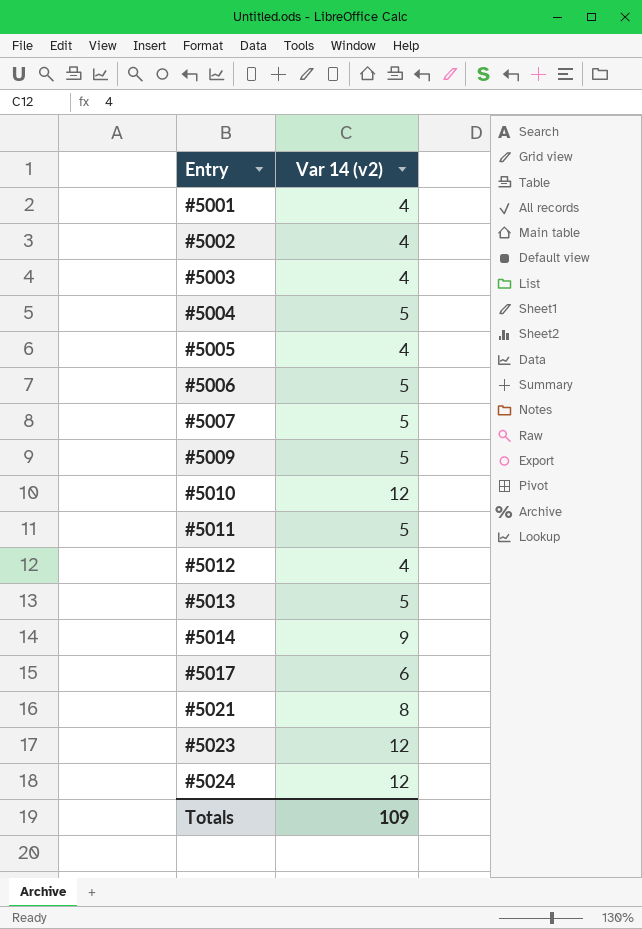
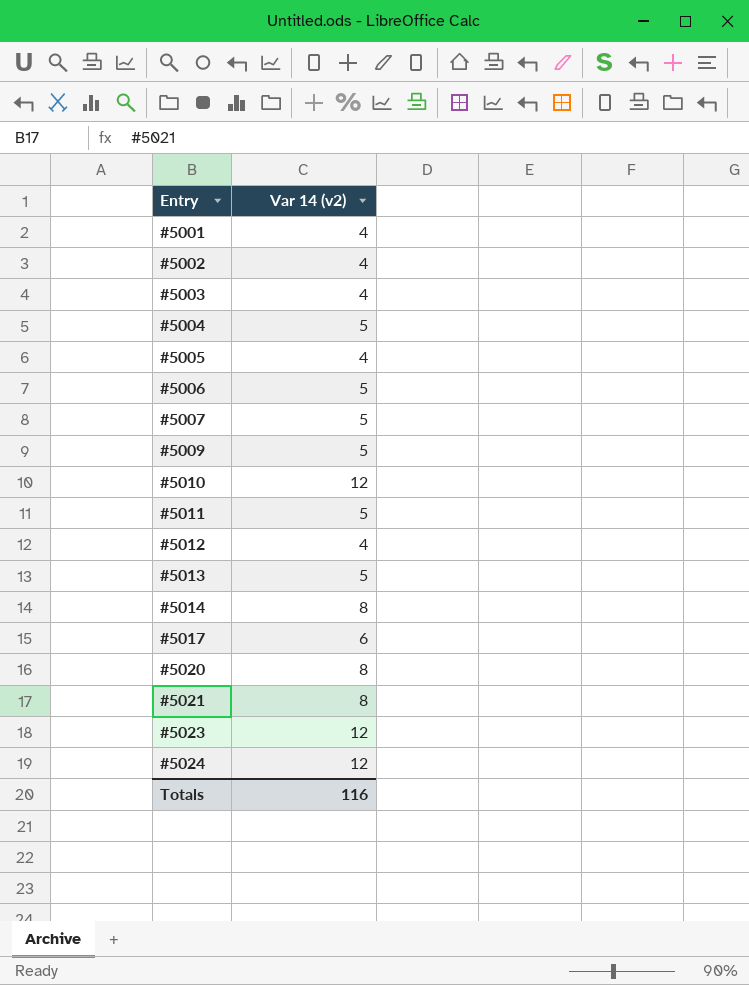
#5014 | Var 14 (v2): 9 -> 8
row #5020: none -> 8
Totals | Var 14 (v2): 109 -> 116

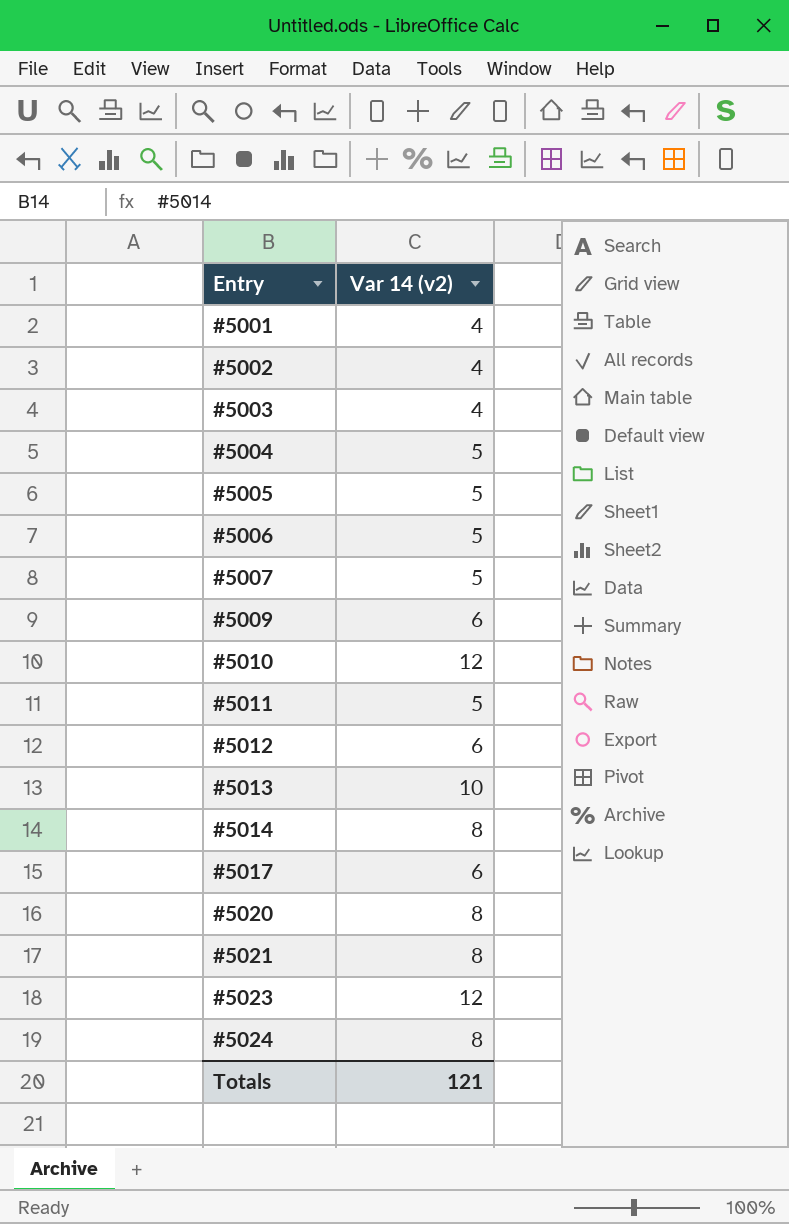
#5005 | Var 14 (v2): 4 -> 5
#5009 | Var 14 (v2): 5 -> 6
#5012 | Var 14 (v2): 4 -> 6
#5013 | Var 14 (v2): 5 -> 10
#5024 | Var 14 (v2): 12 -> 8
Totals | Var 14 (v2): 116 -> 121

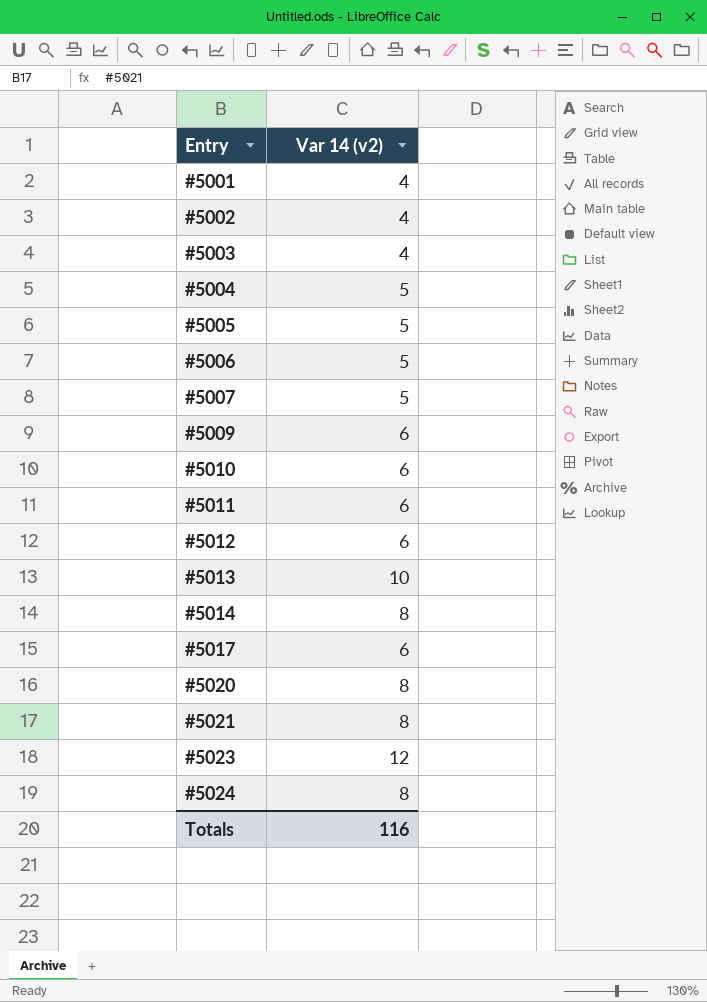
#5010 | Var 14 (v2): 12 -> 6
#5011 | Var 14 (v2): 5 -> 6
Totals | Var 14 (v2): 121 -> 116

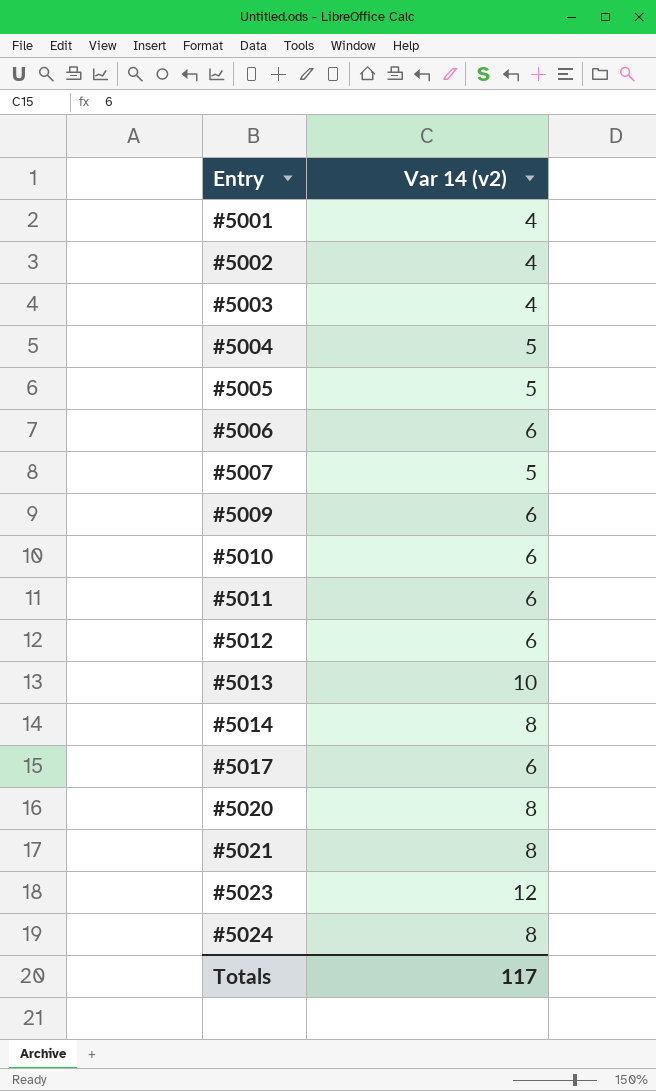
#5006 | Var 14 (v2): 5 -> 6
Totals | Var 14 (v2): 116 -> 117

